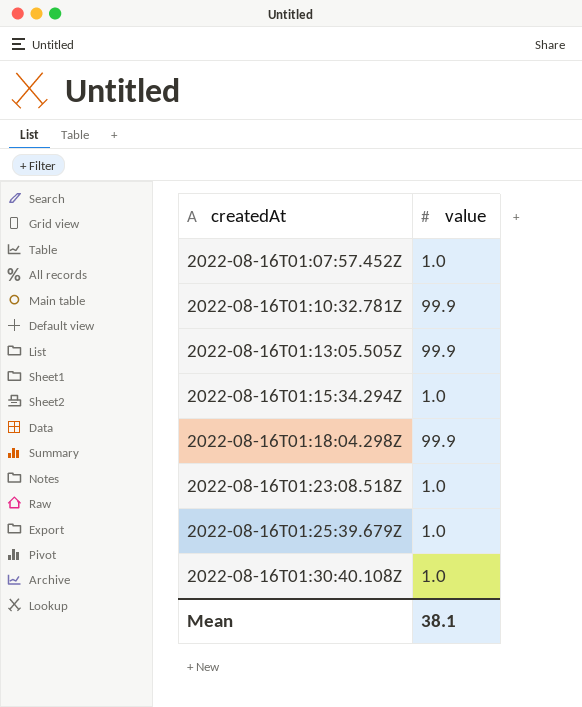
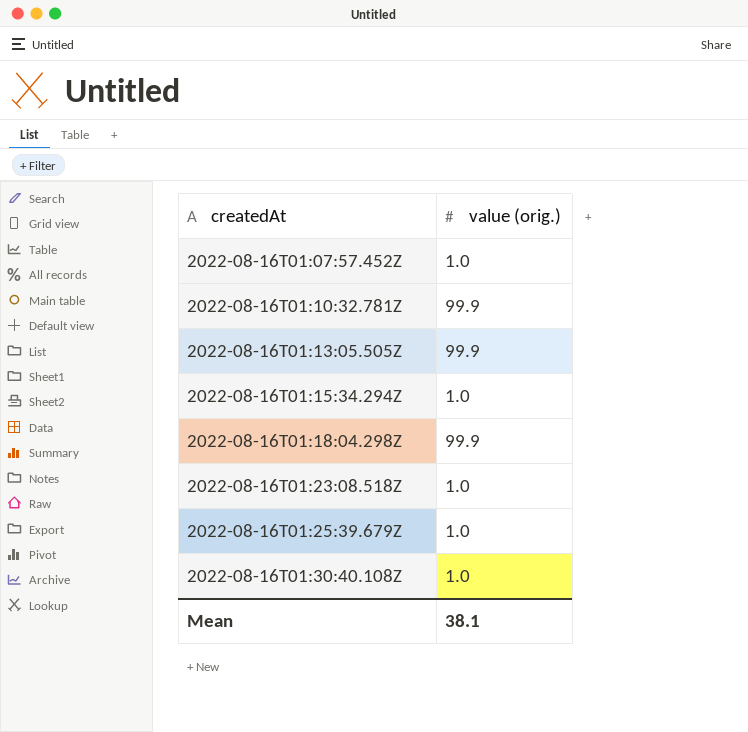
column name: value -> value (orig.)

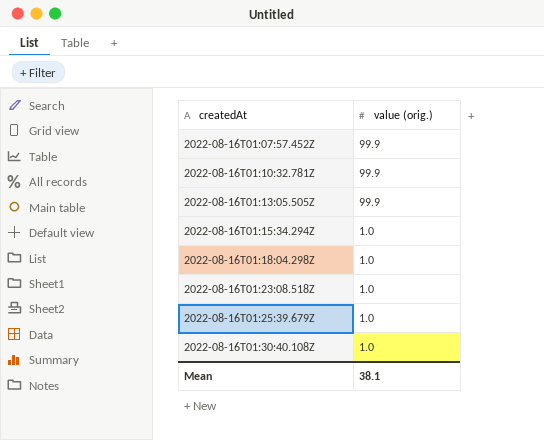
2022-08-16T01:07:57.452Z | value (orig.): 1.0 -> 99.9
2022-08-16T01:18:04.298Z | value (orig.): 99.9 -> 1.0

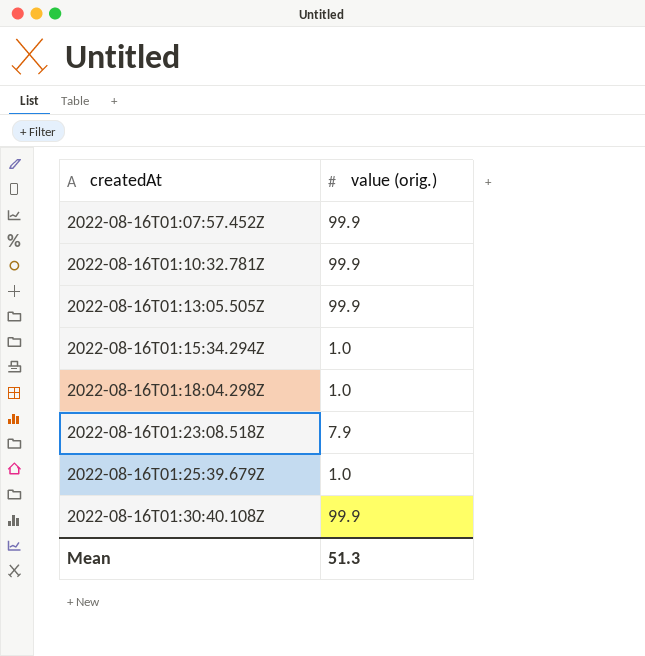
2022-08-16T01:23:08.518Z | value (orig.): 1.0 -> 7.9
2022-08-16T01:30:40.108Z | value (orig.): 1.0 -> 99.9
Mean | value (orig.): 38.1 -> 51.3

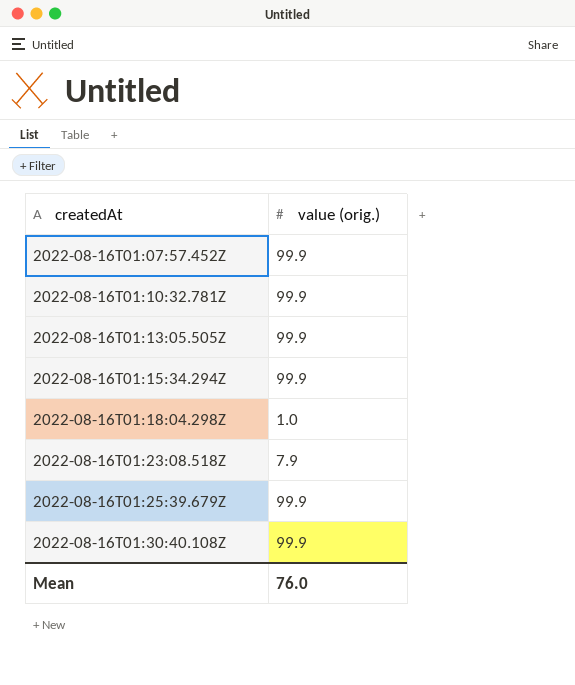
2022-08-16T01:15:34.294Z | value (orig.): 1.0 -> 99.9
2022-08-16T01:25:39.679Z | value (orig.): 1.0 -> 99.9
Mean | value (orig.): 51.3 -> 76.0

